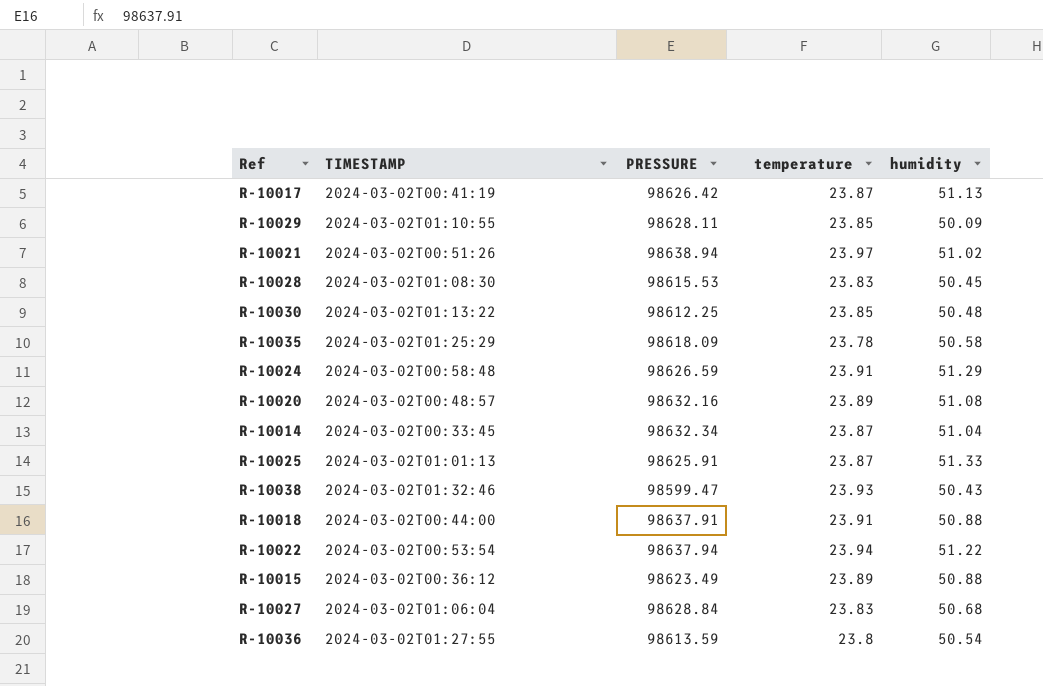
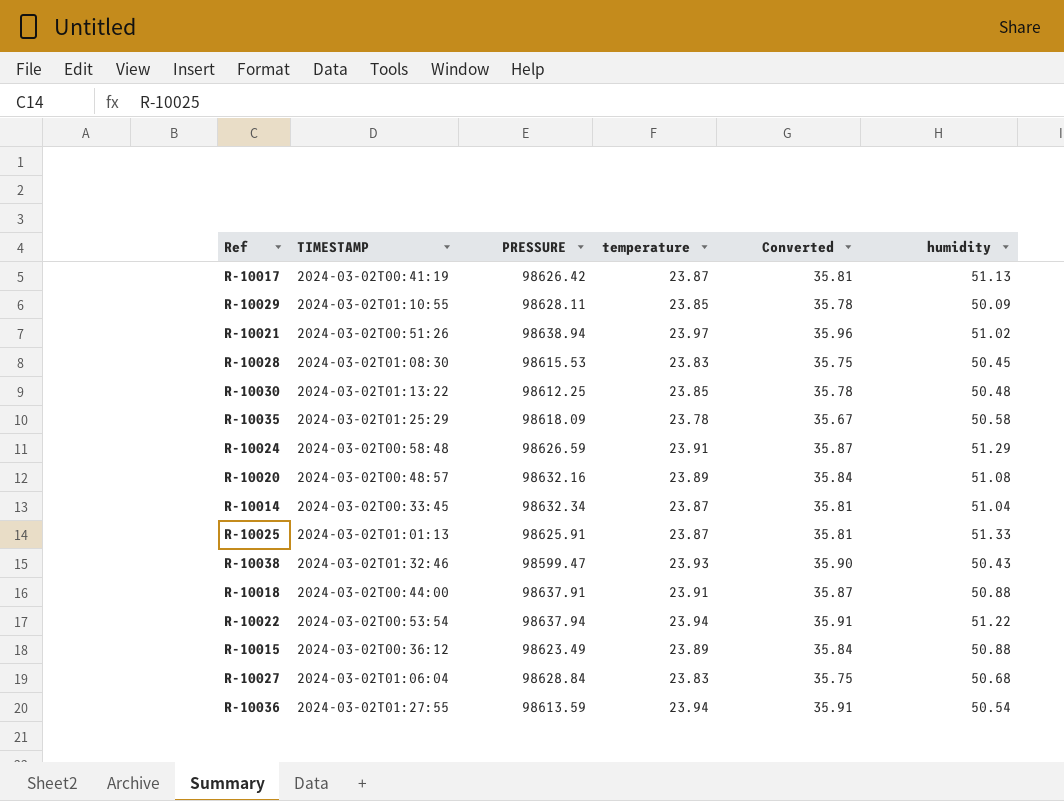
column Converted | formula: none -> [temperature] * 1.5
R-10036 | temperature: 23.8 -> 23.94

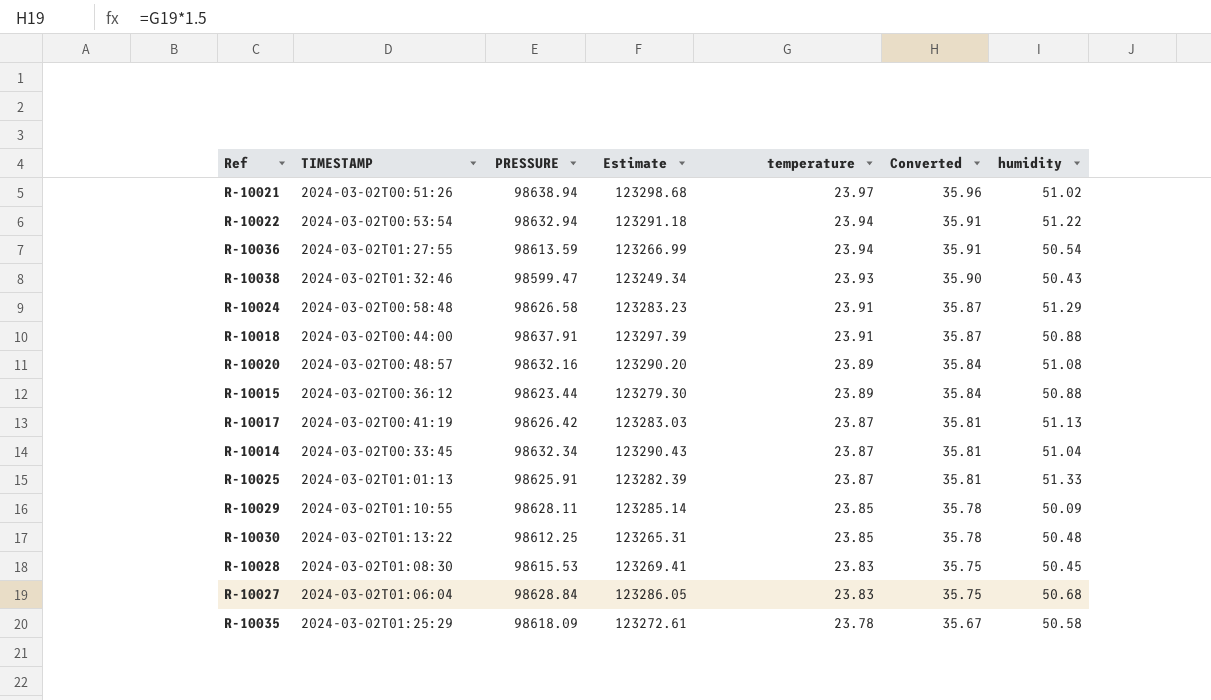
row order: none -> temperature descending
column Estimate | formula: none -> [PRESSURE] * 1.25
R-10022 | PRESSURE: 98637.94 -> 98632.94
R-10024 | PRESSURE: 98626.59 -> 98626.58
R-10015 | PRESSURE: 98623.49 -> 98623.44

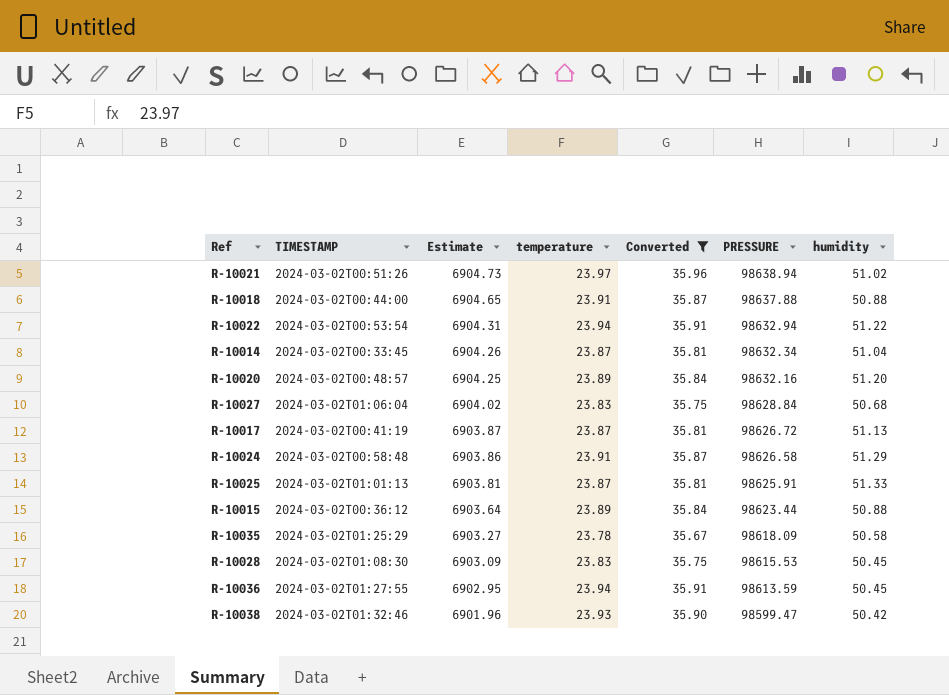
filter: none -> Converted != 35.78
row order: temperature descending -> Estimate descending
column Estimate | formula: [PRESSURE] * 1.25 -> [PRESSURE] * 0.07
column PRESSURE | position: 3 -> 6
R-10018 | PRESSURE: 98637.91 -> 98637.88
R-10020 | humidity: 51.08 -> 51.20
R-10017 | PRESSURE: 98626.42 -> 98626.72
R-10036 | humidity: 50.54 -> 50.45
R-10038 | humidity: 50.43 -> 50.42

